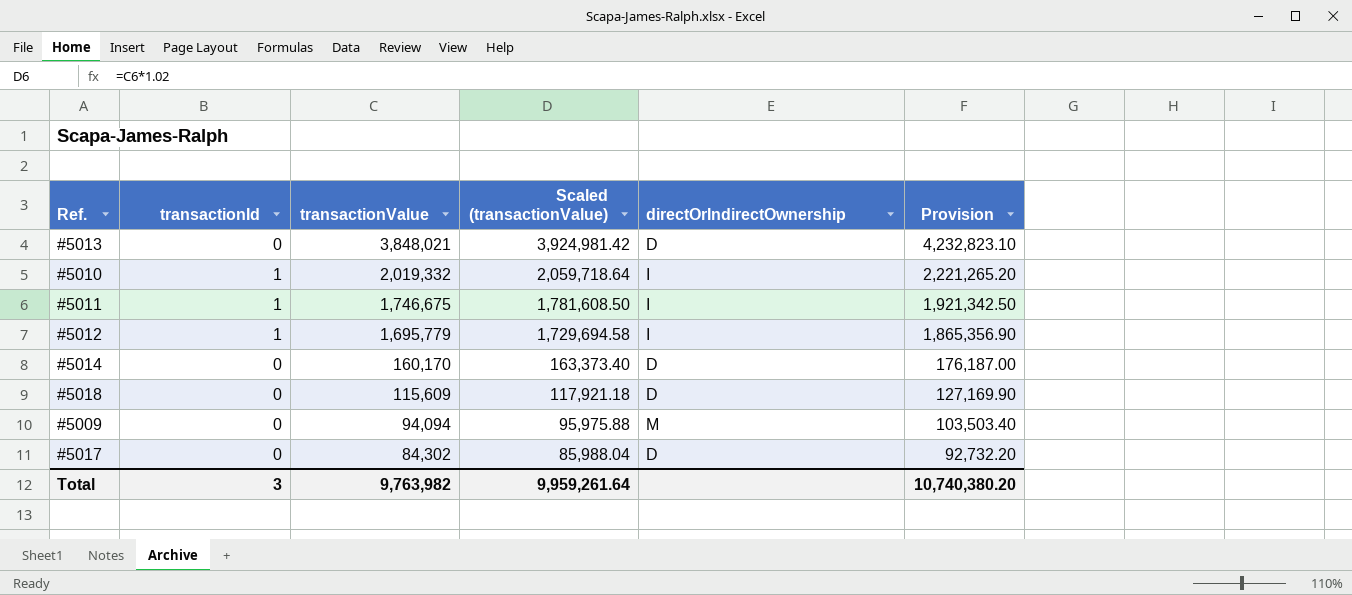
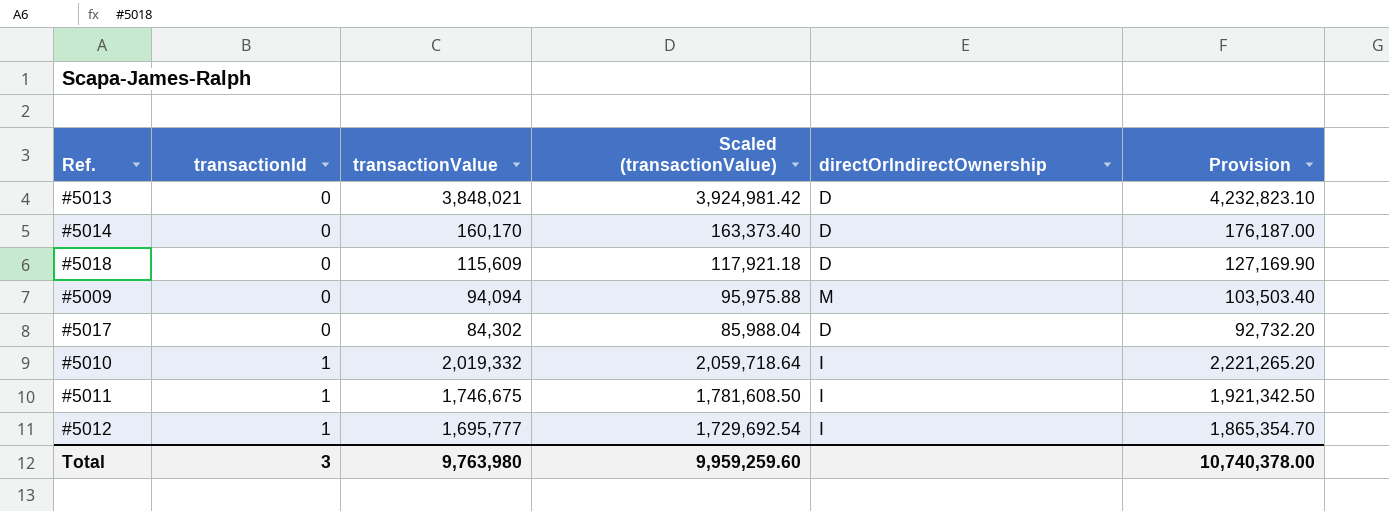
row order: transactionValue descending -> transactionId ascending
#5012 | transactionValue: 1,695,779 -> 1,695,777
#5012 | Scaled (transactionValue): 1,729,694.58 -> 1,729,692.54
#5012 | Provision: 1,865,356.90 -> 1,865,354.70
Total | transactionValue: 9,763,982 -> 9,763,980
Total | Scaled (transactionValue): 9,959,261.64 -> 9,959,259.60
Total | Provision: 10,740,380.20 -> 10,740,378.00

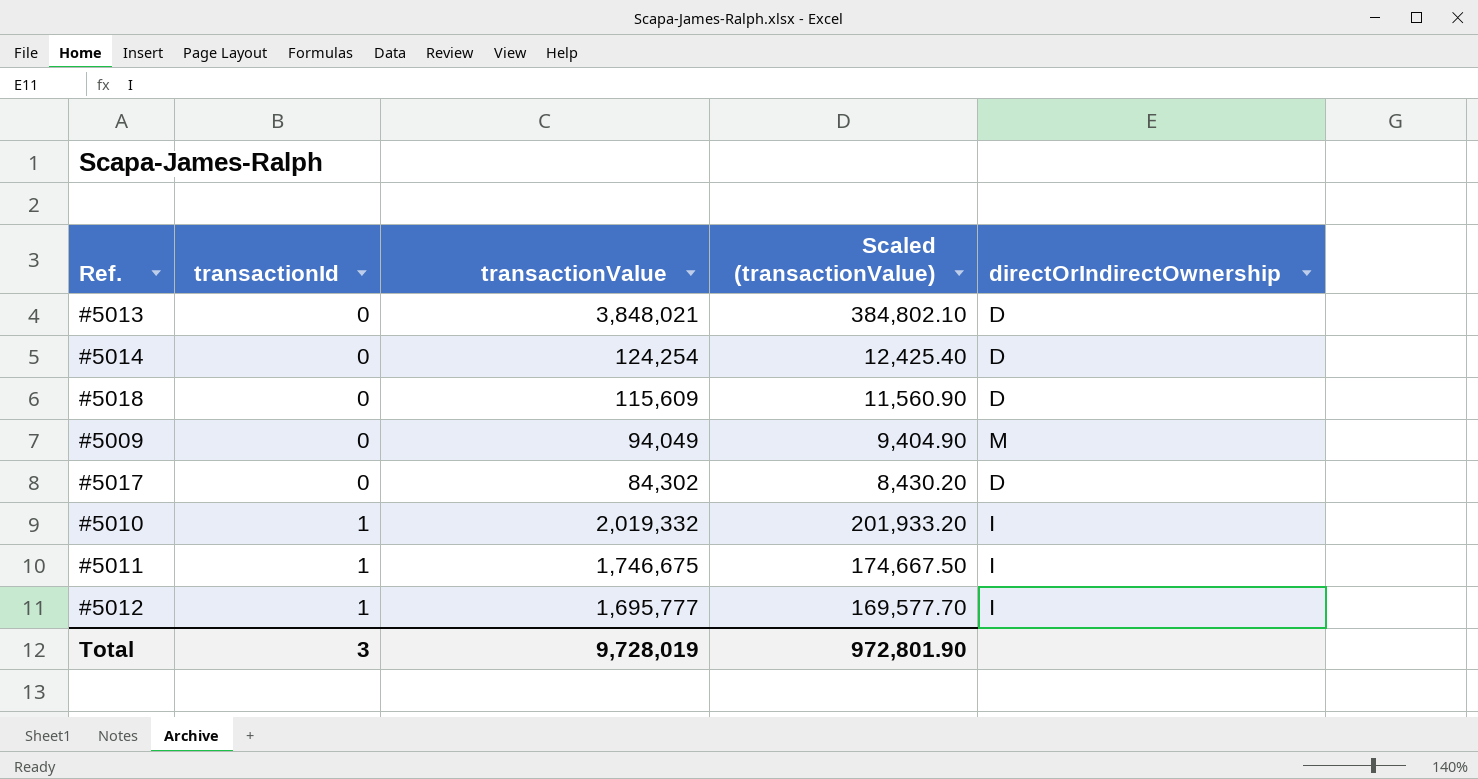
column Provision | formula: [transactionValue] * 1.1 -> none
column Scaled (transactionValue) | formula: [transactionValue] * 1.02 -> [transactionValue] * 0.1
#5014 | transactionValue: 160,170 -> 124,254
#5009 | transactionValue: 94,094 -> 94,049
Total | transactionValue: 9,763,980 -> 9,728,019
Total | Scaled (transactionValue): 9,959,259.60 -> 972,801.90

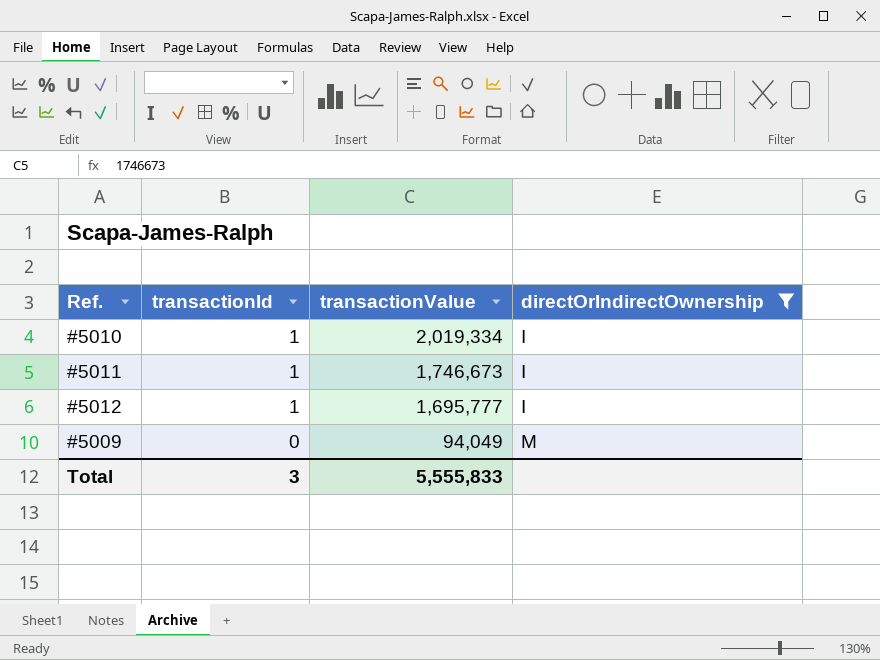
filter: none -> directOrIndirectOwnership != D
row order: transactionId ascending -> transactionId descending
column Scaled (transactionValue) | formula: [transactionValue] * 0.1 -> none
#5010 | transactionValue: 2,019,332 -> 2,019,334
#5011 | transactionValue: 1,746,675 -> 1,746,673
Total | transactionValue: 9,728,019 -> 5,555,833

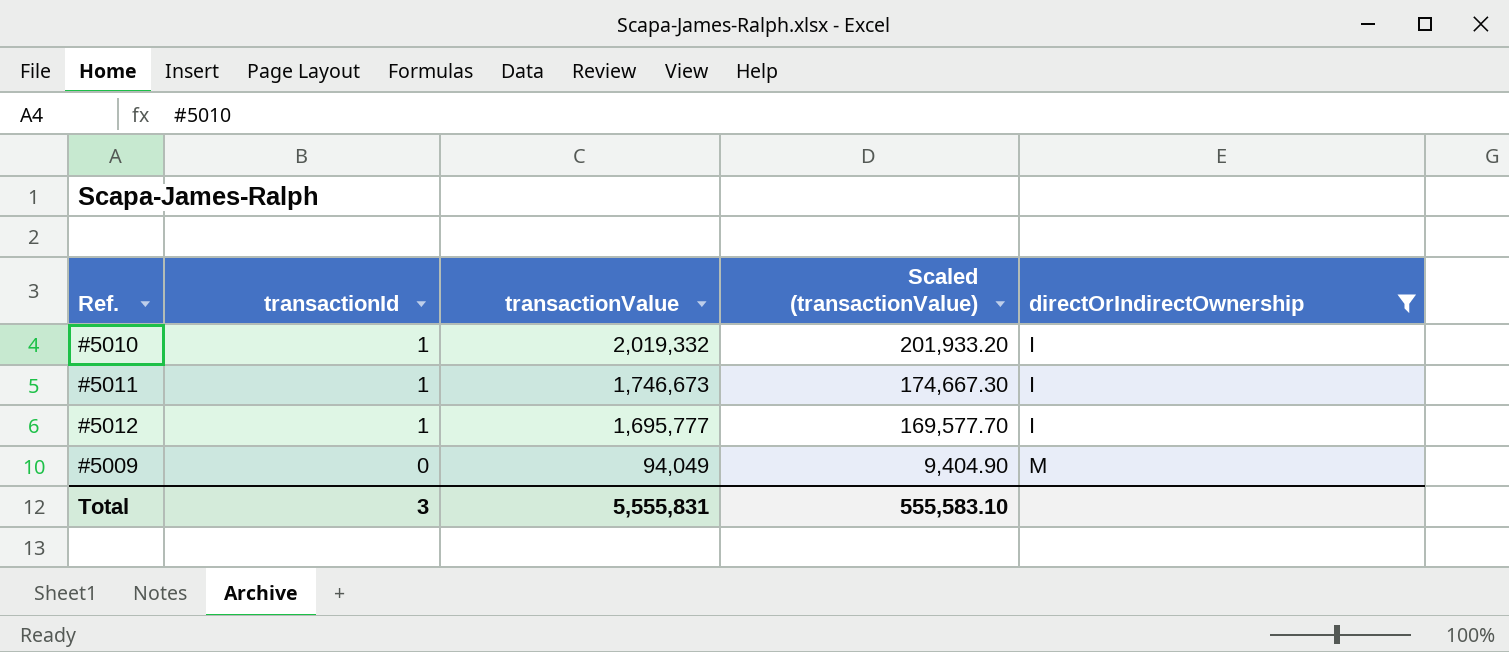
column Scaled (transactionValue) | formula: none -> [transactionValue] * 0.1
#5010 | transactionValue: 2,019,334 -> 2,019,332
Total | transactionValue: 5,555,833 -> 5,555,831

